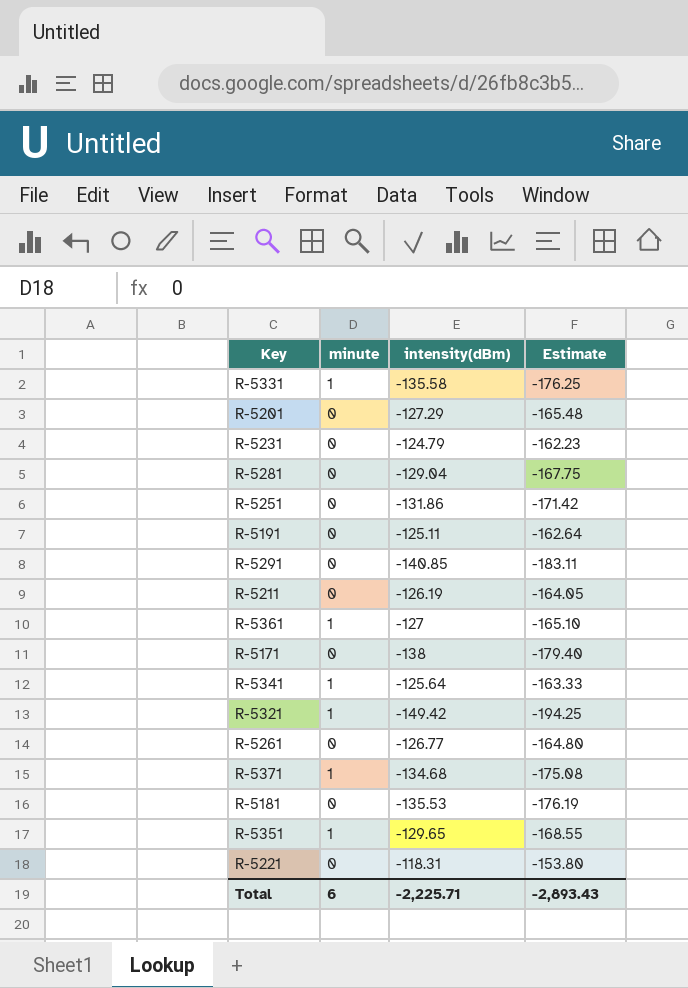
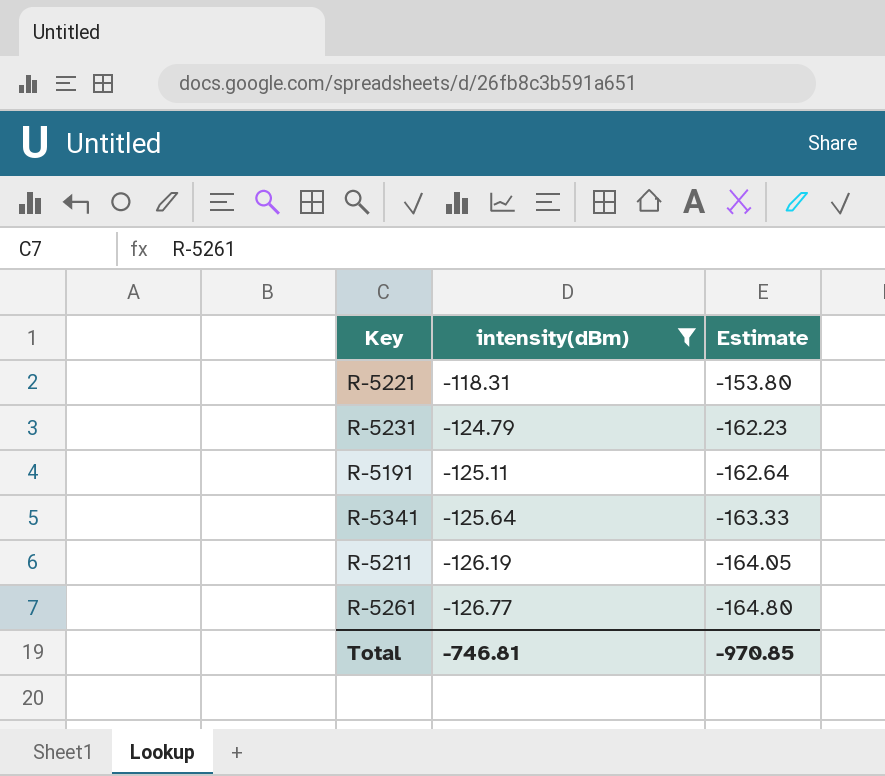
filter: none -> intensity(dBm) >= -126.77
row order: none -> intensity(dBm) descending
column minute | position: 2 -> none
Total | intensity(dBm): -2,225.71 -> -746.81
Total | Estimate: -2,893.43 -> -970.85

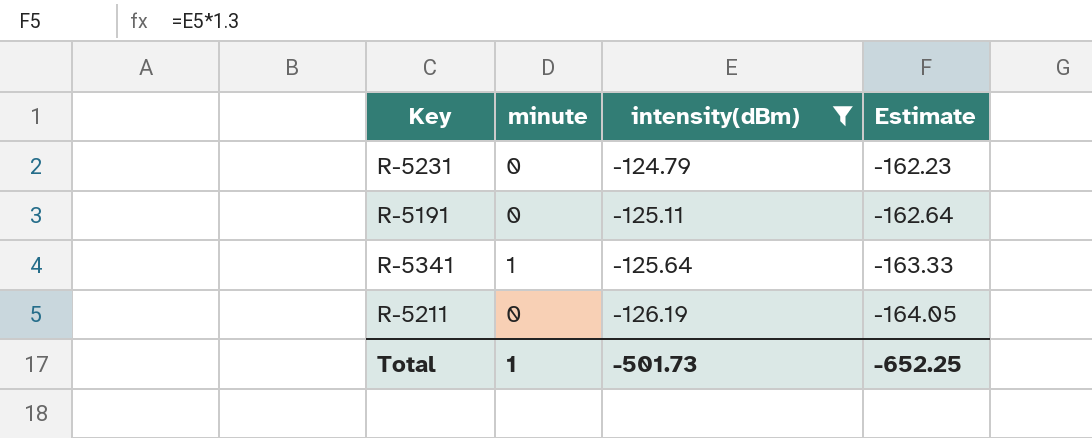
column minute | position: none -> 2
row R-5221: -118.31 | -153.80 -> none
row R-5261: -126.77 | -164.80 -> none
Total | intensity(dBm): -746.81 -> -501.73
Total | Estimate: -970.85 -> -652.25

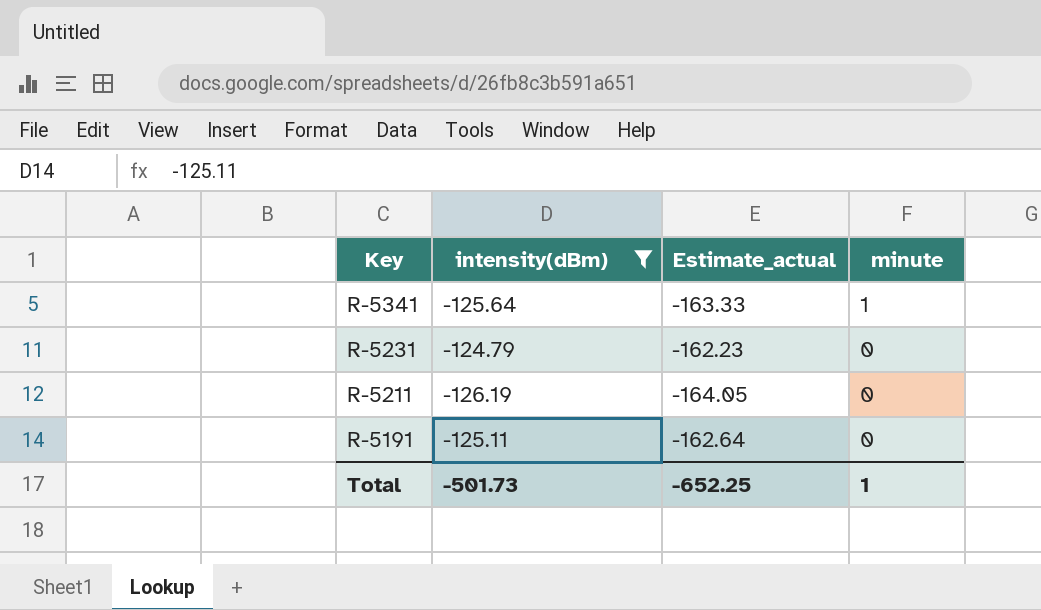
row order: intensity(dBm) descending -> Key descending
column name: Estimate -> Estimate_actual
column minute | position: 2 -> 4

